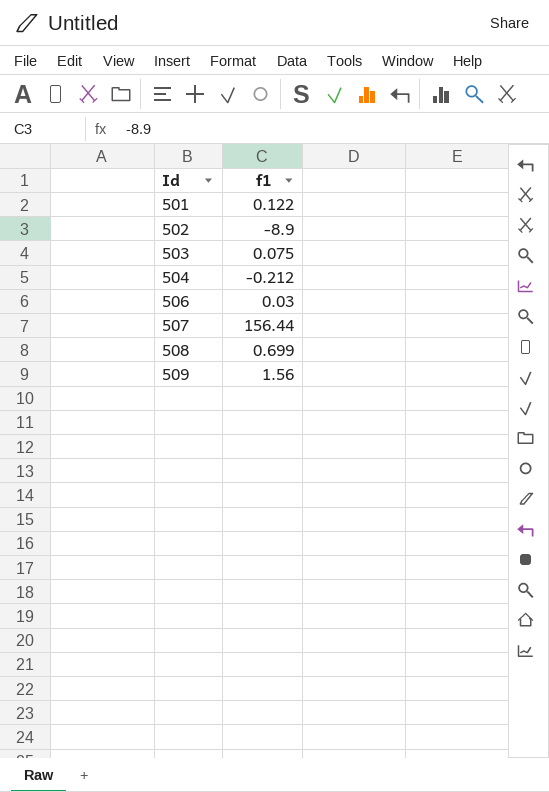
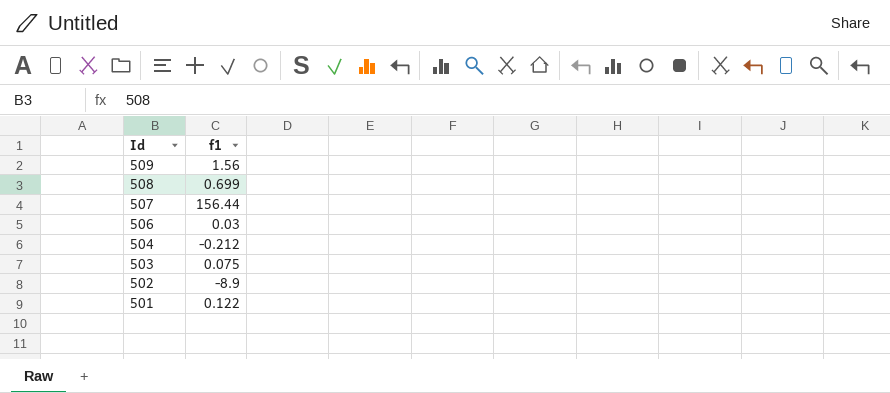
row order: Id ascending -> Id descending

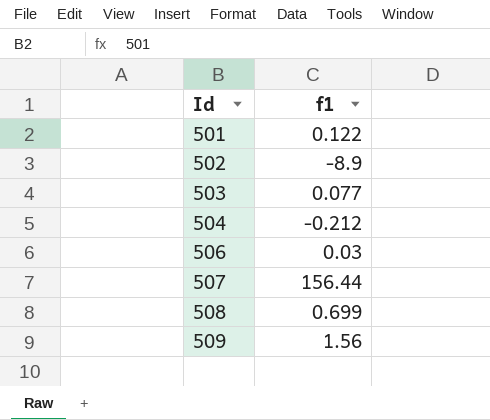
row order: Id descending -> Id ascending
503 | f1: 0.075 -> 0.077

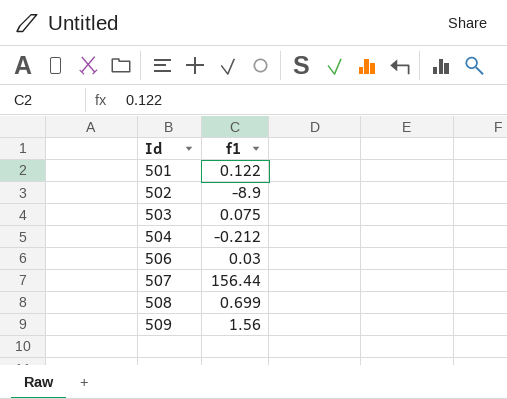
503 | f1: 0.077 -> 0.075

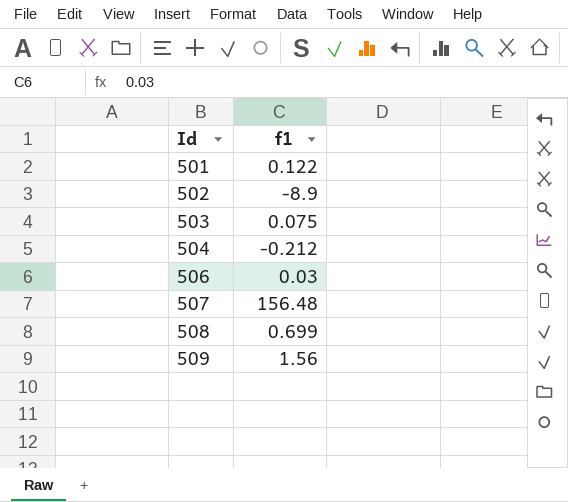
507 | f1: 156.44 -> 156.48

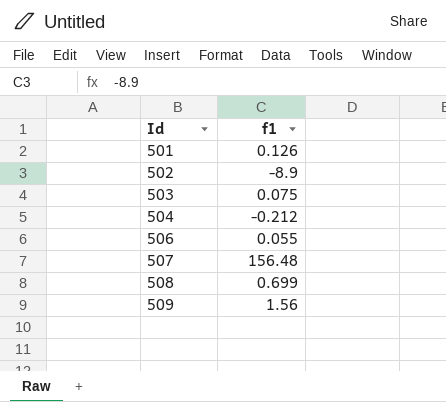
501 | f1: 0.122 -> 0.126
506 | f1: 0.03 -> 0.055

